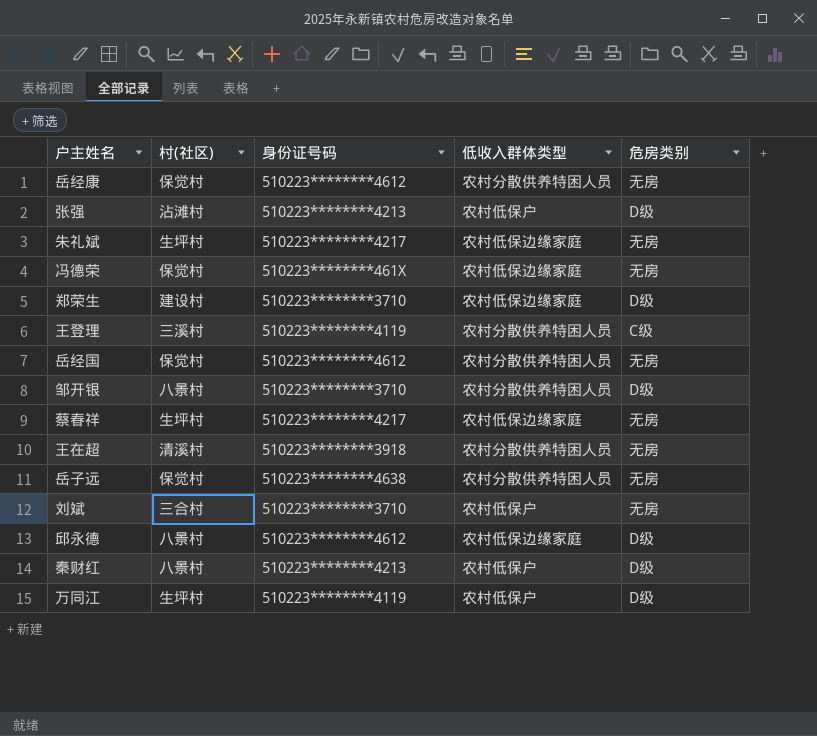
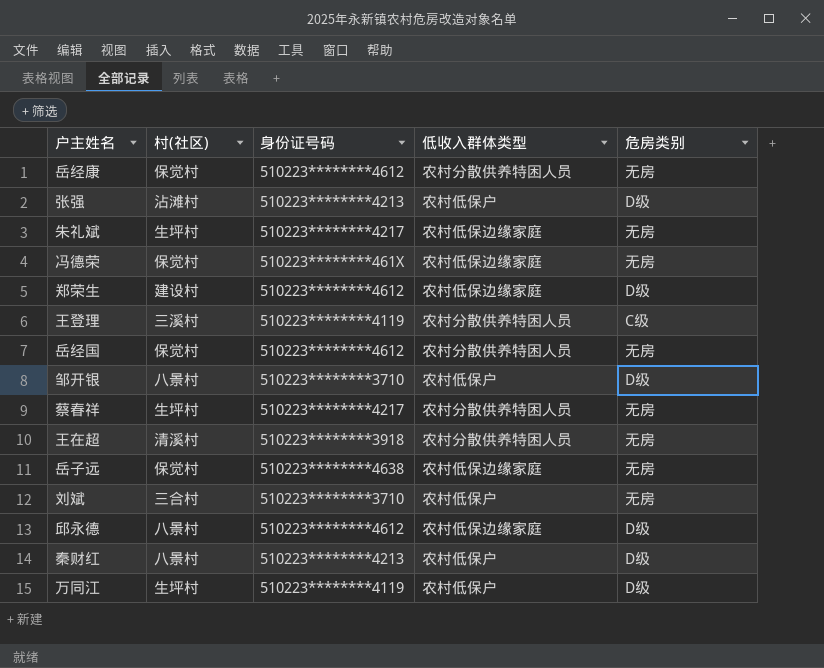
郑荣生 | 身份证号码: 510223********3710 -> 510223********4612
邹开银 | 低收入群体类型: 农村分散供养特困人员 -> 农村低保户
蔡春祥 | 低收入群体类型: 农村低保边缘家庭 -> 农村分散供养特困人员
岳子远 | 低收入群体类型: 农村分散供养特困人员 -> 农村低保边缘家庭

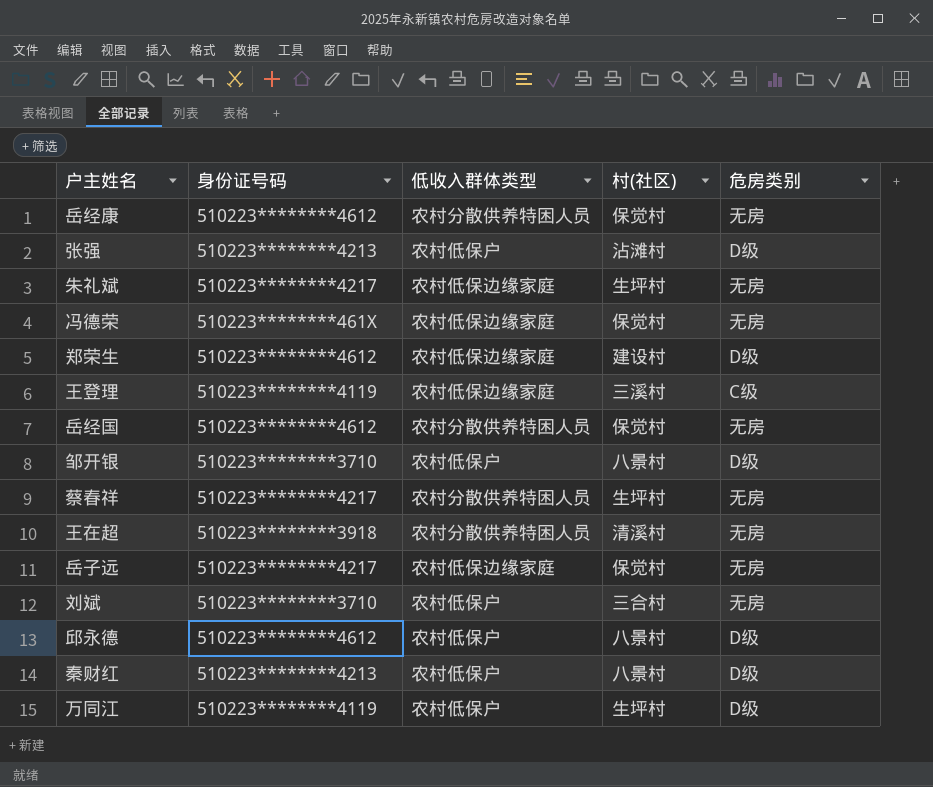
column 村(社区) | position: 2 -> 4
王登理 | 低收入群体类型: 农村分散供养特困人员 -> 农村低保边缘家庭
岳子远 | 身份证号码: 510223********4638 -> 510223********4217
邱永德 | 低收入群体类型: 农村低保边缘家庭 -> 农村低保户

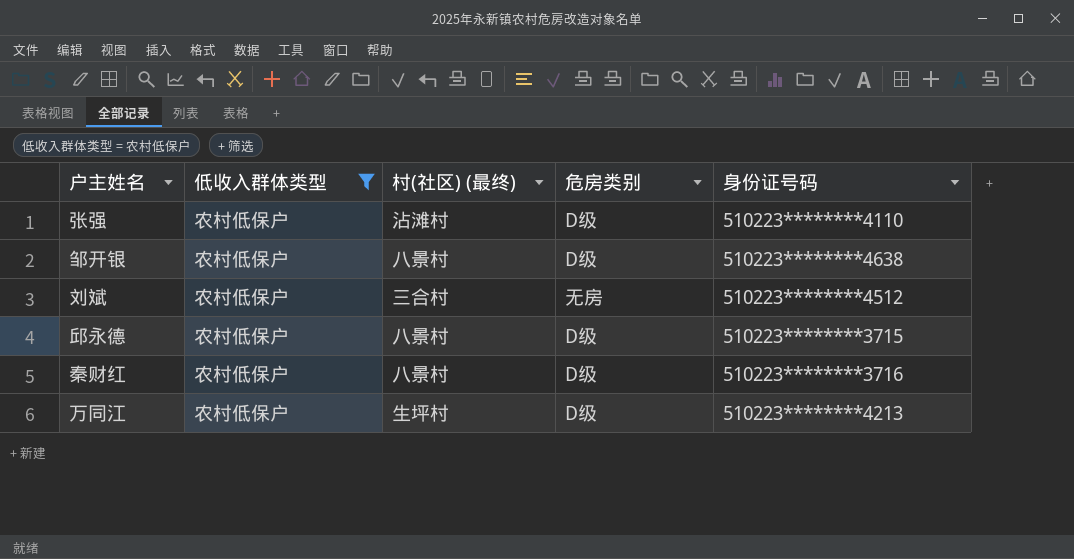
filter: none -> 低收入群体类型 = 农村低保户
column name: 村(社区) -> 村(社区) (最终)
column 身份证号码 | position: 2 -> 5
张强 | 身份证号码: 510223********4213 -> 510223********4110
邹开银 | 身份证号码: 510223********3710 -> 510223********4638
刘斌 | 身份证号码: 510223********3710 -> 510223********4512
邱永德 | 身份证号码: 510223********4612 -> 510223********3715
秦财红 | 身份证号码: 510223********4213 -> 510223********3716
万同江 | 身份证号码: 510223********4119 -> 510223********4213

